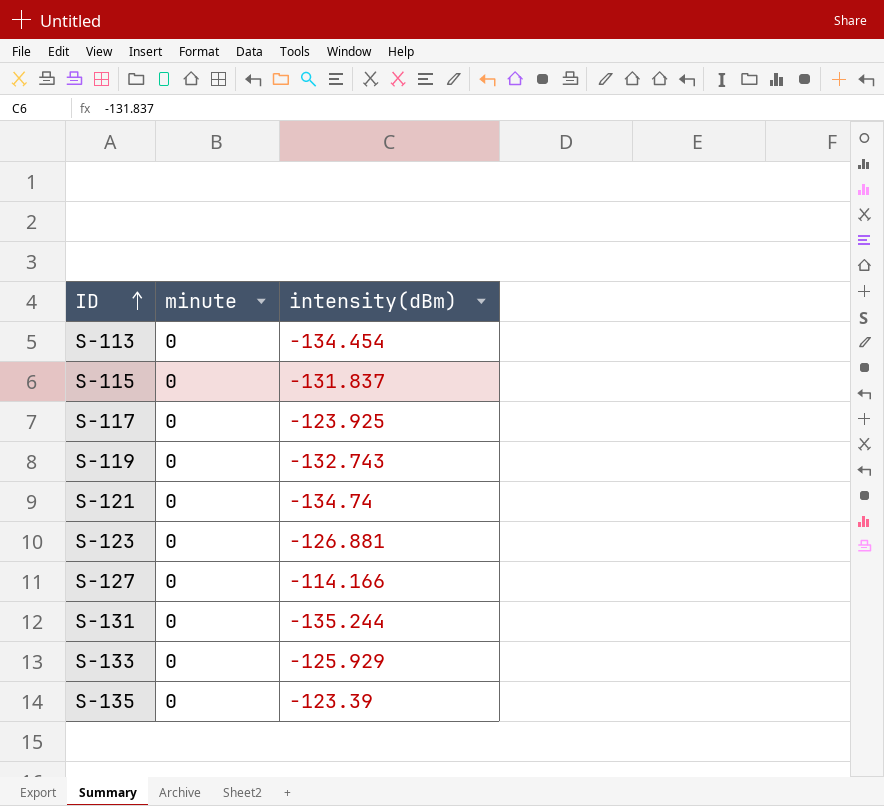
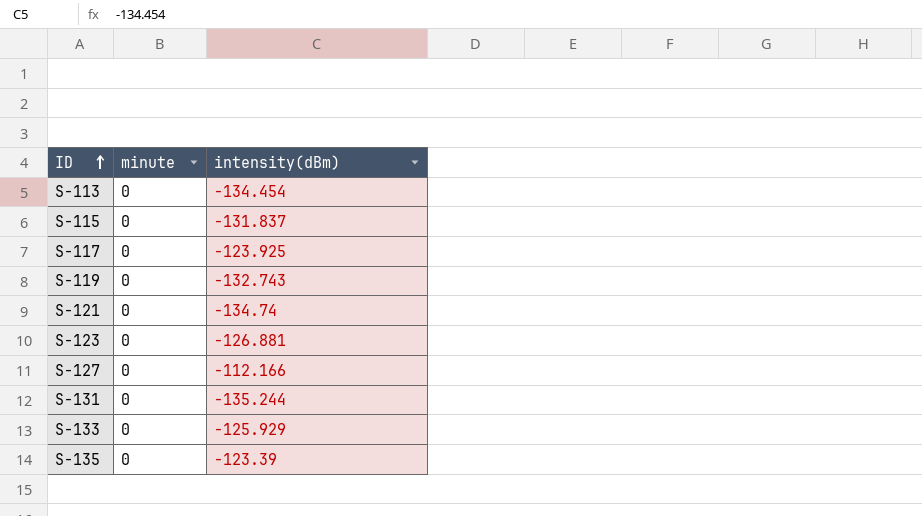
S-127 | intensity(dBm): -114.166 -> -112.166

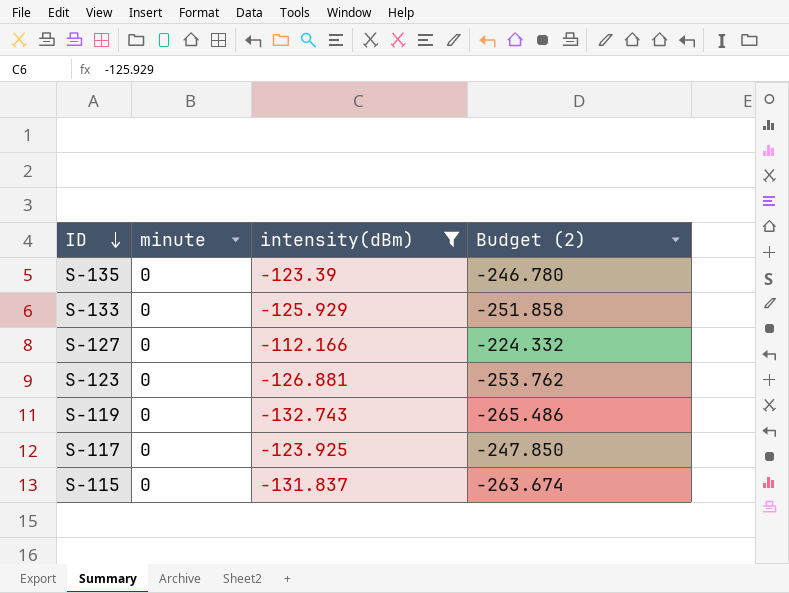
filter: none -> intensity(dBm) >= -132.743
row order: ID ascending -> ID descending
column Budget (2) | formula: none -> [intensity(dBm)] * 2

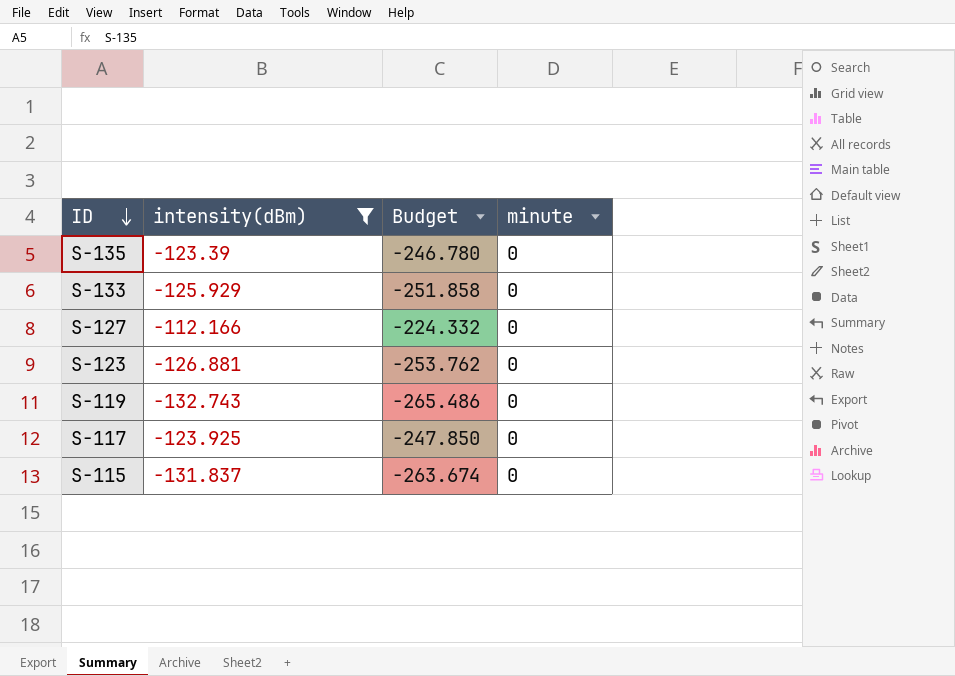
column name: Budget (2) -> Budget
column minute | position: 2 -> 4

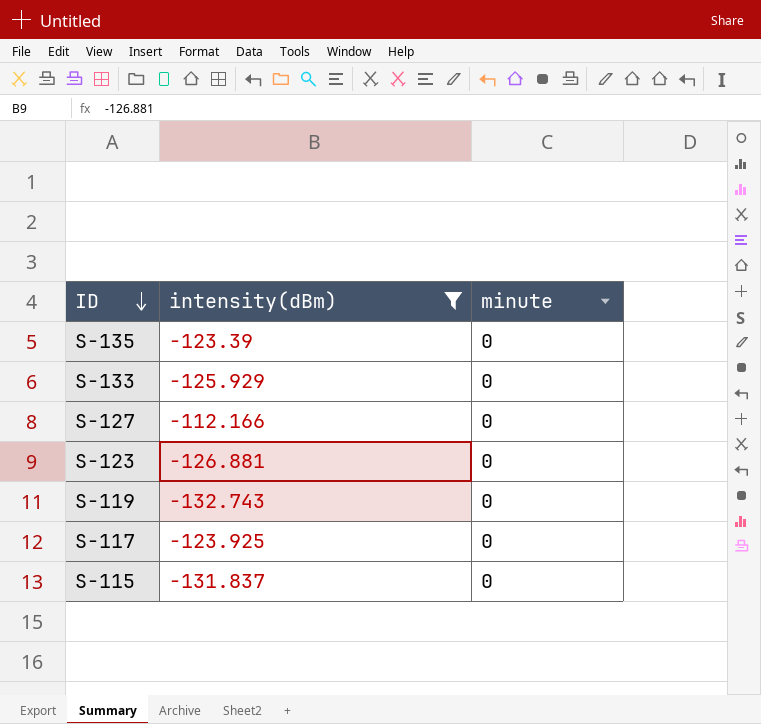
column Budget | formula: [intensity(dBm)] * 2 -> none

